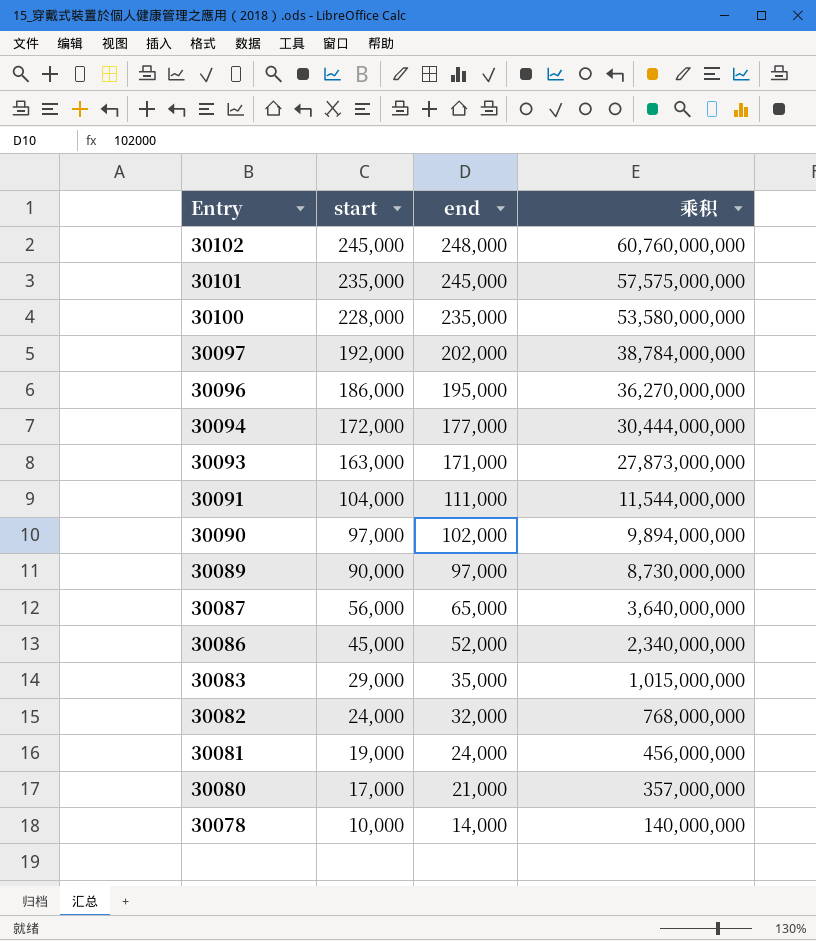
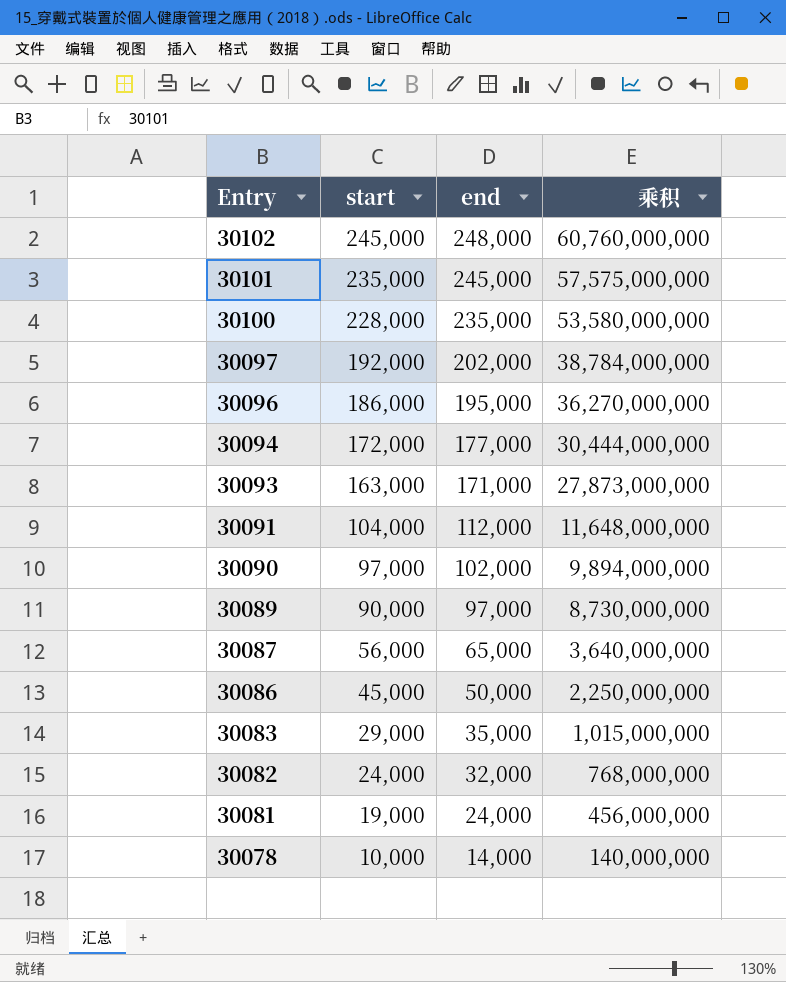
row 30080: 17,000 | 21,000 | 357,000,000 -> none
30091 | end: 111,000 -> 112,000
30091 | 乘积: 11,544,000,000 -> 11,648,000,000
30086 | end: 52,000 -> 50,000
30086 | 乘积: 2,340,000,000 -> 2,250,000,000

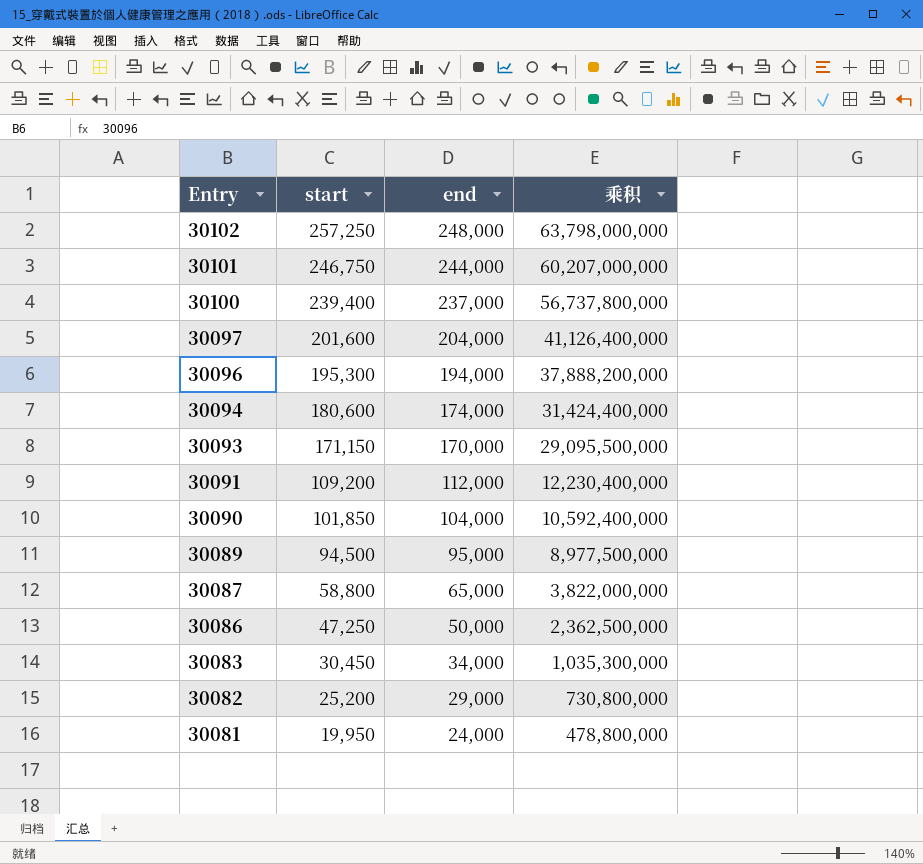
row 30078: 10,000 | 14,000 | 140,000,000 -> none
30102 | start: 245,000 -> 257,250
30102 | 乘积: 60,760,000,000 -> 63,798,000,000
30101 | start: 235,000 -> 246,750
30101 | end: 245,000 -> 244,000
30101 | 乘积: 57,575,000,000 -> 60,207,000,000
30100 | start: 228,000 -> 239,400
30100 | end: 235,000 -> 237,000
30100 | 乘积: 53,580,000,000 -> 56,737,800,000
30097 | start: 192,000 -> 201,600
30097 | end: 202,000 -> 204,000
30097 | 乘积: 38,784,000,000 -> 41,126,400,000
30096 | start: 186,000 -> 195,300
30096 | end: 195,000 -> 194,000
30096 | 乘积: 36,270,000,000 -> 37,888,200,000
30094 | start: 172,000 -> 180,600
30094 | end: 177,000 -> 174,000
30094 | 乘积: 30,444,000,000 -> 31,424,400,000
30093 | start: 163,000 -> 171,150
30093 | end: 171,000 -> 170,000
30093 | 乘积: 27,873,000,000 -> 29,095,500,000
30091 | start: 104,000 -> 109,200
30091 | 乘积: 11,648,000,000 -> 12,230,400,000
30090 | start: 97,000 -> 101,850
30090 | end: 102,000 -> 104,000
30090 | 乘积: 9,894,000,000 -> 10,592,400,000
30089 | start: 90,000 -> 94,500
30089 | end: 97,000 -> 95,000
30089 | 乘积: 8,730,000,000 -> 8,977,500,000
30087 | start: 56,000 -> 58,800
30087 | 乘积: 3,640,000,000 -> 3,822,000,000
30086 | start: 45,000 -> 47,250
30086 | 乘积: 2,250,000,000 -> 2,362,500,000
30083 | start: 29,000 -> 30,450
30083 | end: 35,000 -> 34,000
30083 | 乘积: 1,015,000,000 -> 1,035,300,000
30082 | start: 24,000 -> 25,200
30082 | end: 32,000 -> 29,000
30082 | 乘积: 768,000,000 -> 730,800,000
30081 | start: 19,000 -> 19,950
30081 | 乘积: 456,000,000 -> 478,800,000

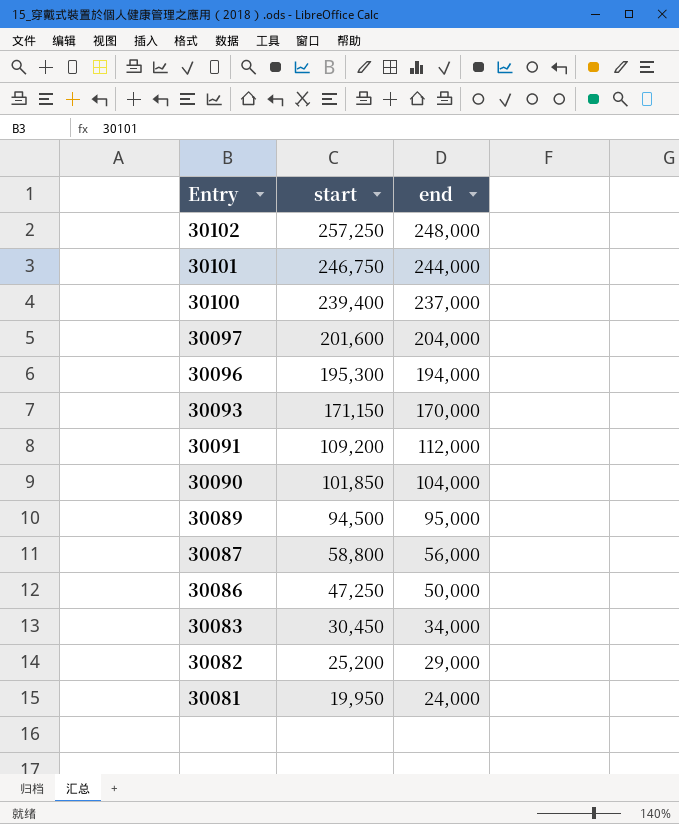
column 乘积 | formula: [start] * [end] -> none
row 30094: 180,600 | 174,000 | 31,424,400,000 -> none
30087 | end: 65,000 -> 56,000

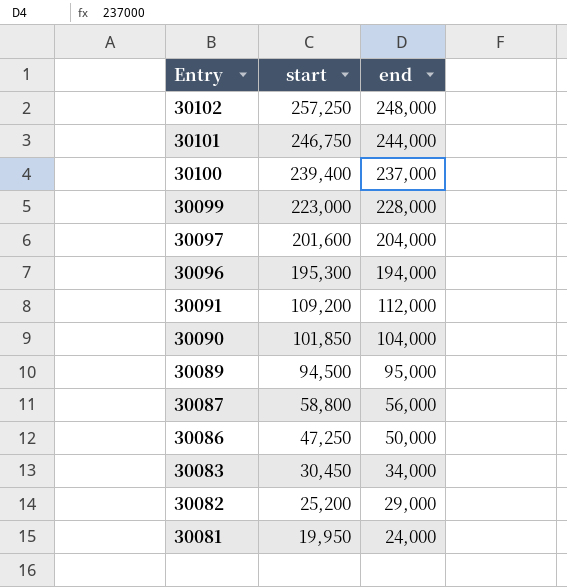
row 30093: 171,150 | 170,000 -> none
row 30099: none -> 223,000 | 228,000

